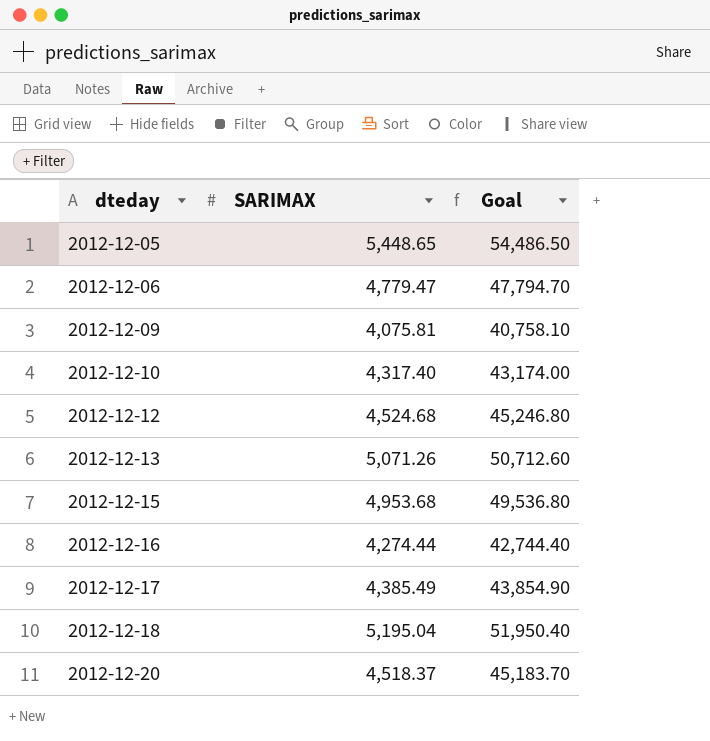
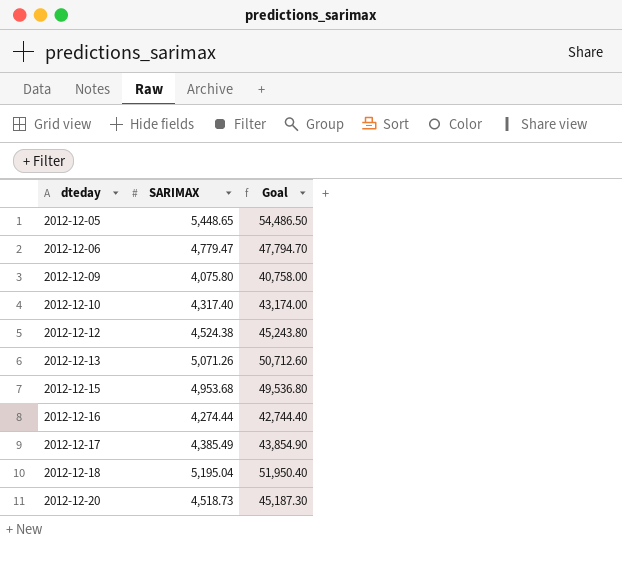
2012-12-09 | SARIMAX: 4,075.81 -> 4,075.80
2012-12-09 | Goal: 40,758.10 -> 40,758.00
2012-12-12 | SARIMAX: 4,524.68 -> 4,524.38
2012-12-12 | Goal: 45,246.80 -> 45,243.80
2012-12-20 | SARIMAX: 4,518.37 -> 4,518.73
2012-12-20 | Goal: 45,183.70 -> 45,187.30

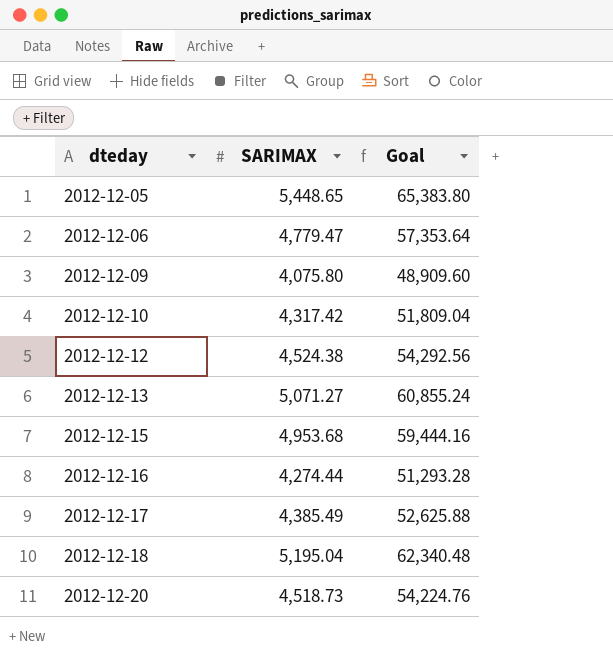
column Goal | formula: [SARIMAX] * 10 -> [SARIMAX] * 12
2012-12-10 | SARIMAX: 4,317.40 -> 4,317.42
2012-12-13 | SARIMAX: 5,071.26 -> 5,071.27

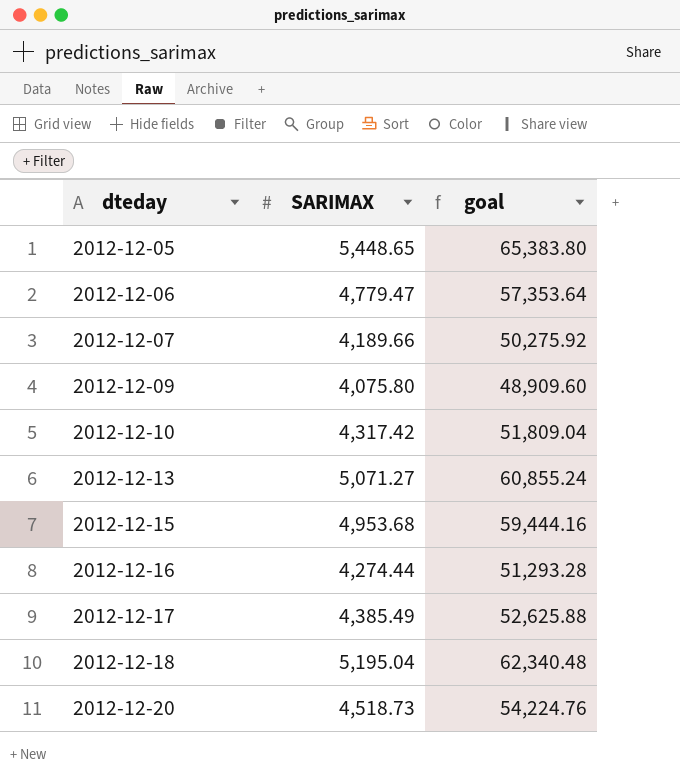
column name: Goal -> goal
row 2012-12-12: 4,524.38 | 54,292.56 -> none
row 2012-12-07: none -> 4,189.66 | 50,275.92

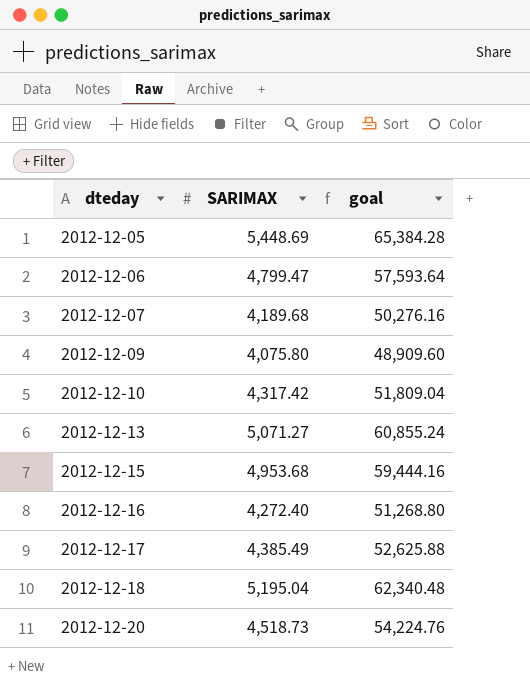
2012-12-05 | SARIMAX: 5,448.65 -> 5,448.69
2012-12-05 | goal: 65,383.80 -> 65,384.28
2012-12-06 | SARIMAX: 4,779.47 -> 4,799.47
2012-12-06 | goal: 57,353.64 -> 57,593.64
2012-12-07 | SARIMAX: 4,189.66 -> 4,189.68
2012-12-07 | goal: 50,275.92 -> 50,276.16
2012-12-16 | SARIMAX: 4,274.44 -> 4,272.40
2012-12-16 | goal: 51,293.28 -> 51,268.80

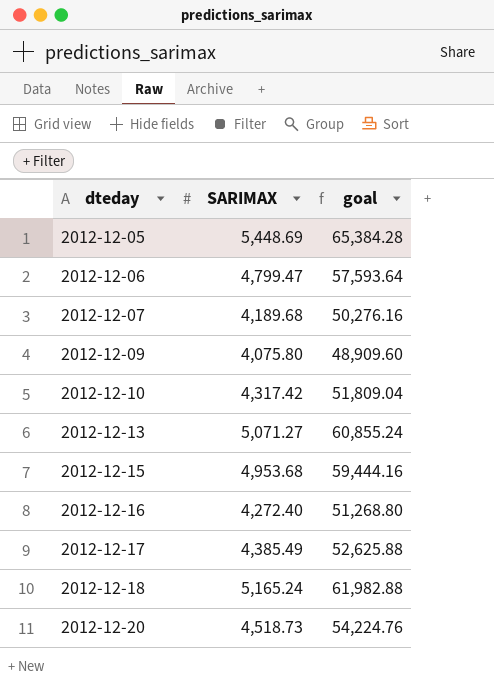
2012-12-18 | SARIMAX: 5,195.04 -> 5,165.24
2012-12-18 | goal: 62,340.48 -> 61,982.88

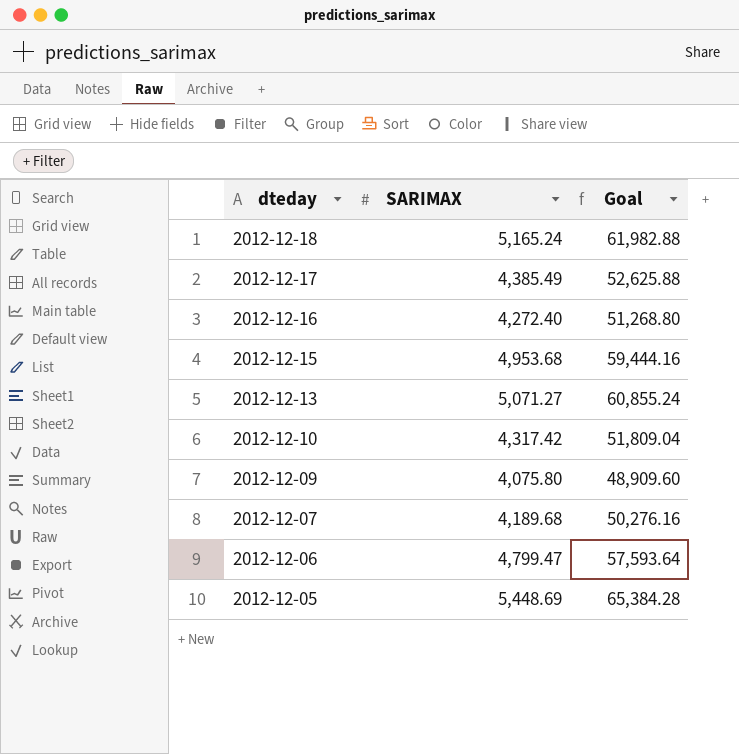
row order: dteday ascending -> dteday descending
column name: goal -> Goal
row 2012-12-20: 4,518.73 | 54,224.76 -> none

